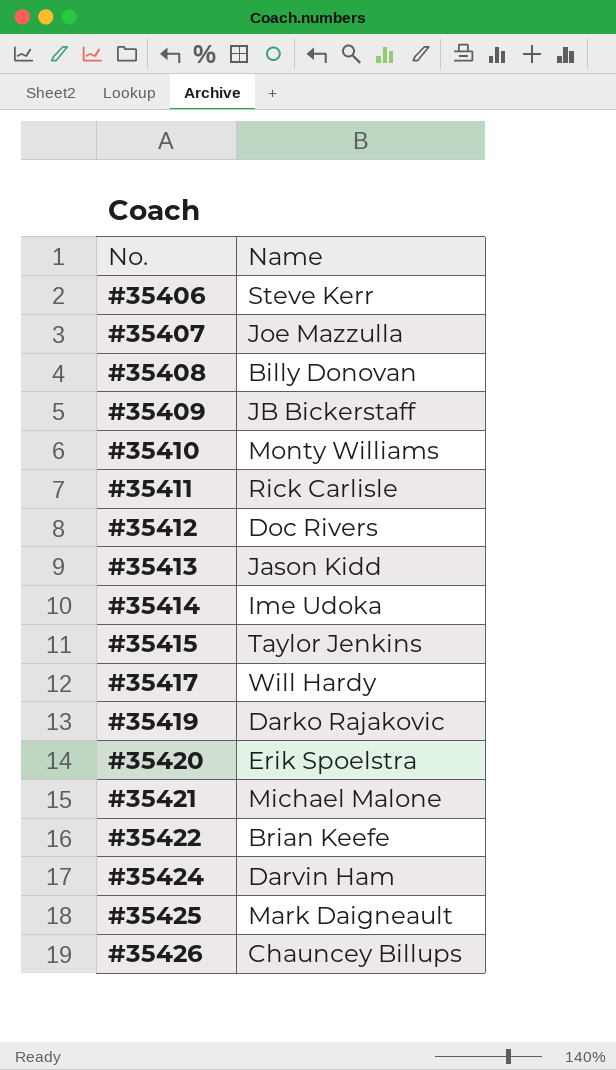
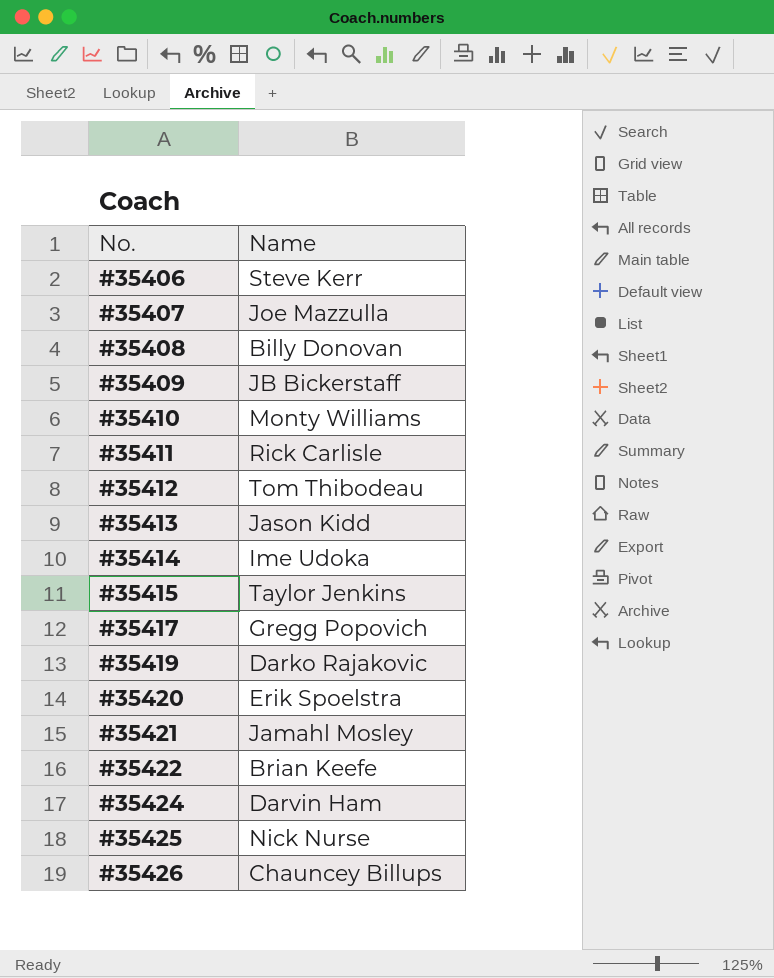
#35412 | Name: Doc Rivers -> Tom Thibodeau
#35417 | Name: Will Hardy -> Gregg Popovich
#35421 | Name: Michael Malone -> Jamahl Mosley
#35425 | Name: Mark Daigneault -> Nick Nurse

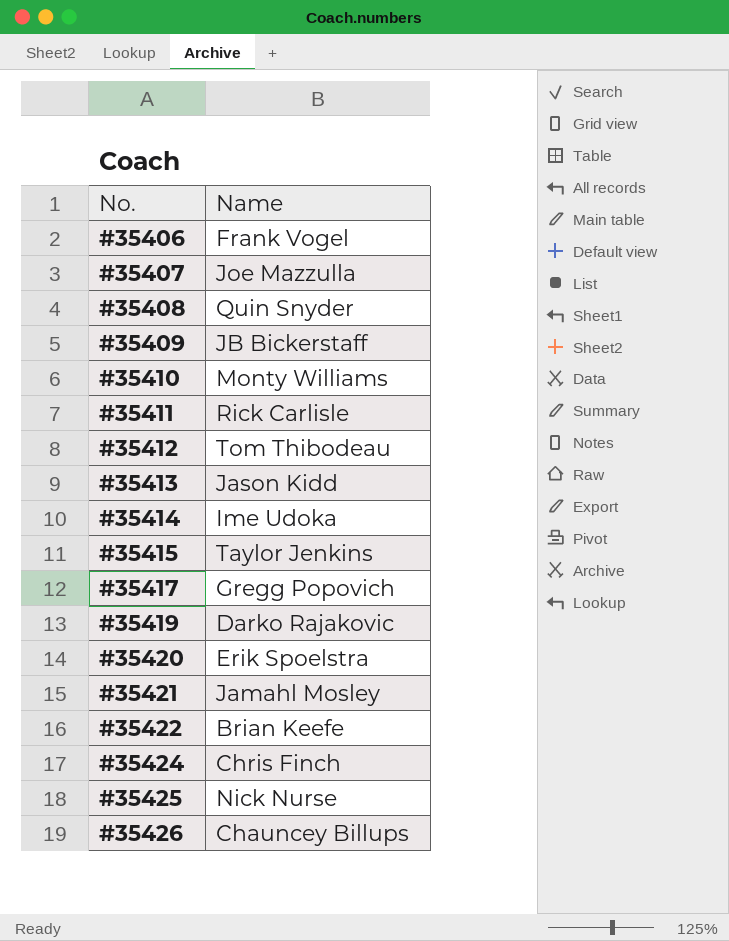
#35406 | Name: Steve Kerr -> Frank Vogel
#35408 | Name: Billy Donovan -> Quin Snyder
#35424 | Name: Darvin Ham -> Chris Finch

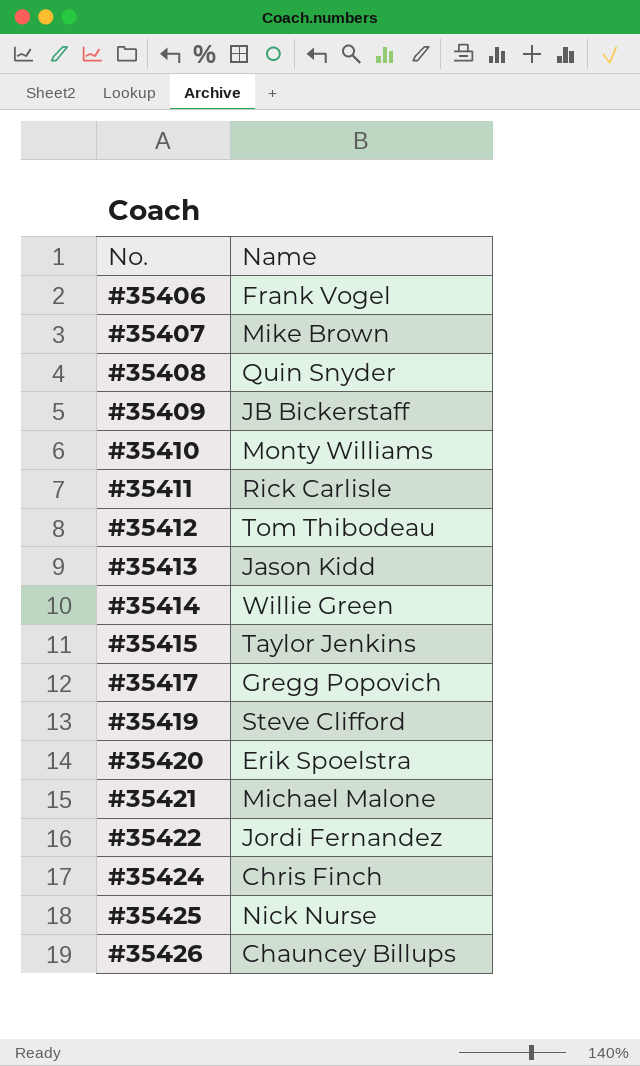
#35407 | Name: Joe Mazzulla -> Mike Brown
#35414 | Name: Ime Udoka -> Willie Green
#35419 | Name: Darko Rajakovic -> Steve Clifford
#35421 | Name: Jamahl Mosley -> Michael Malone
#35422 | Name: Brian Keefe -> Jordi Fernandez

